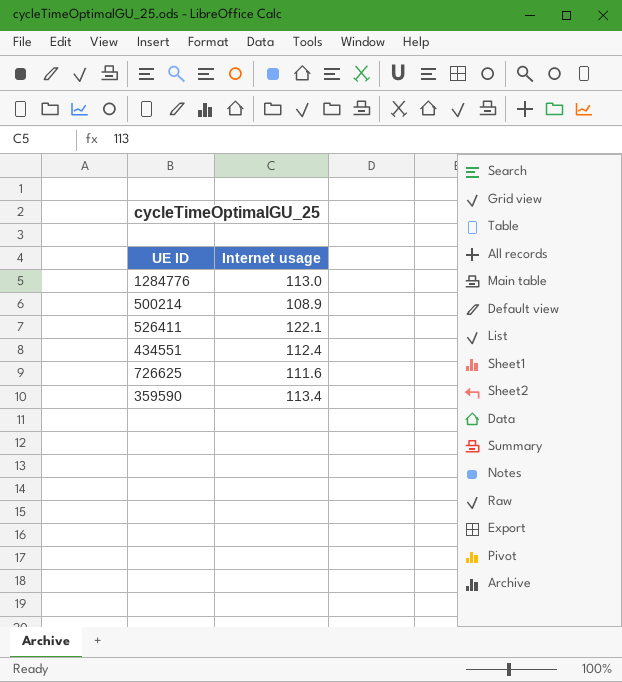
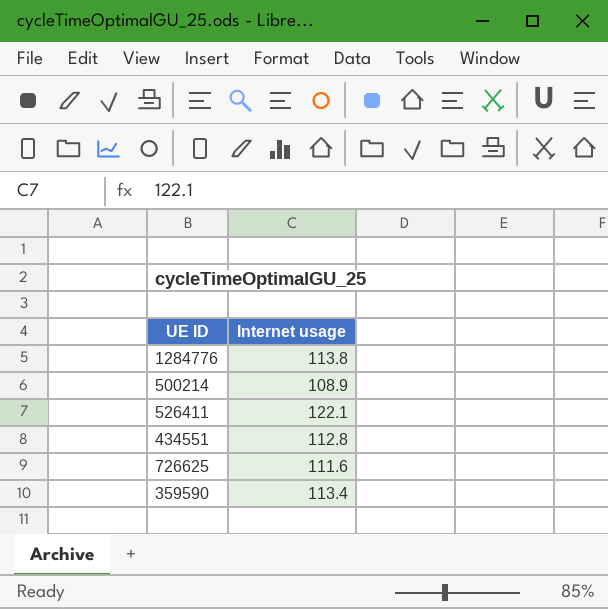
1284776 | Internet usage: 113.0 -> 113.8
434551 | Internet usage: 112.4 -> 112.8

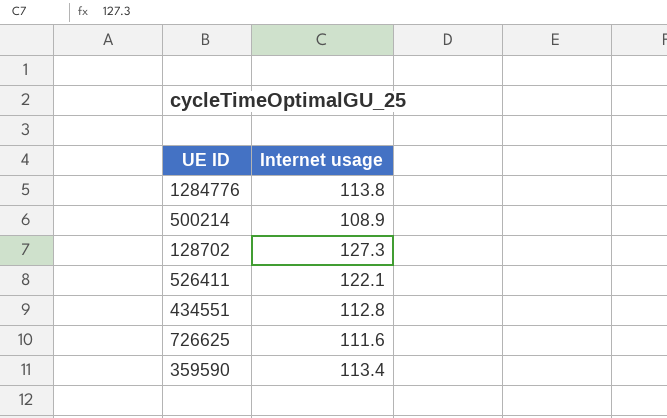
row 128702: none -> 127.3

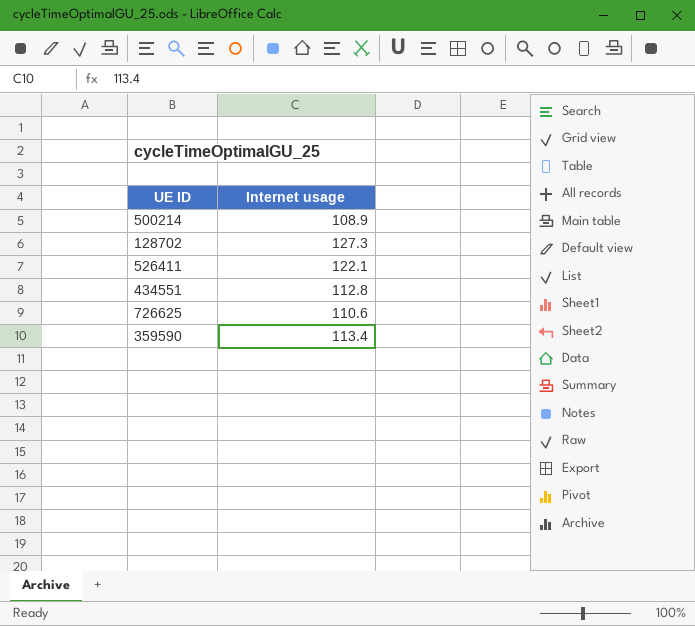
row 1284776: 113.8 -> none
726625 | Internet usage: 111.6 -> 110.6

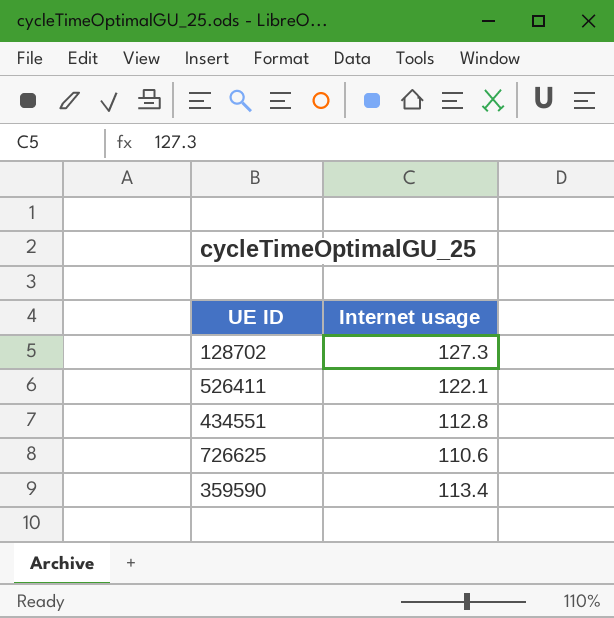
row 500214: 108.9 -> none

